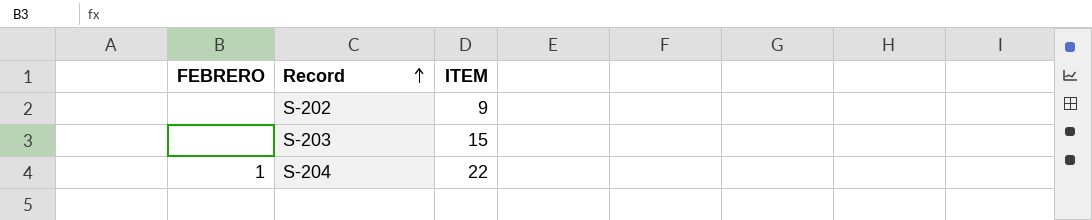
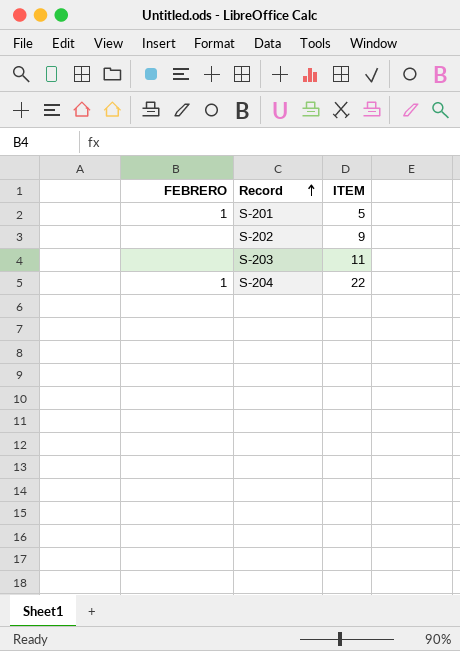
row S-201: none -> 1 | 5
S-203 | ITEM: 15 -> 11

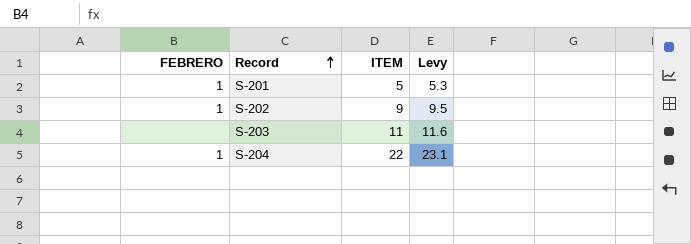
column Levy | formula: none -> [ITEM] * 1.05
S-202 | FEBRERO: none -> 1

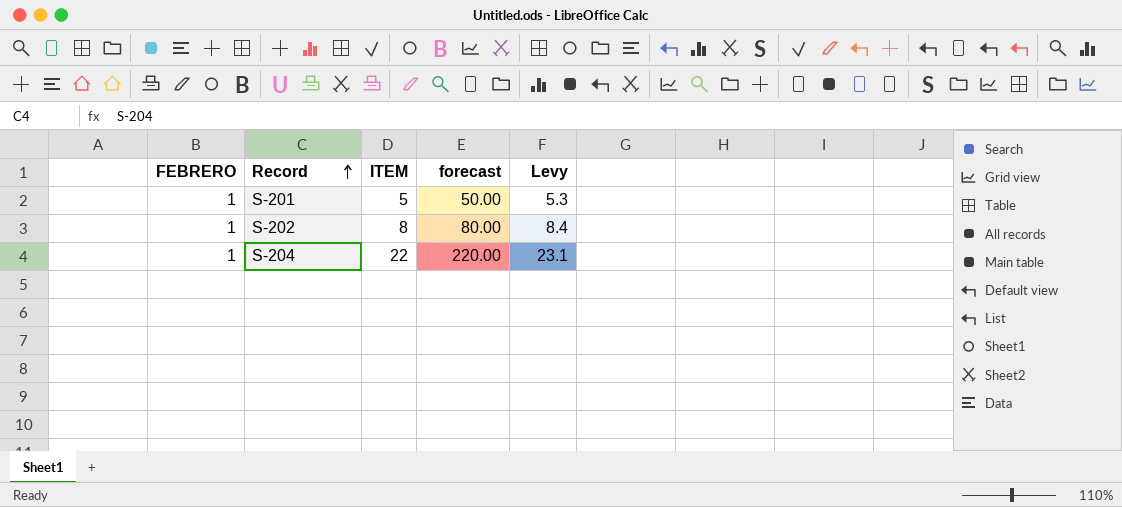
column forecast | formula: none -> [ITEM] * 10
row S-203: none | 11 | 11.6 -> none
S-202 | ITEM: 9 -> 8
S-202 | Levy: 9.5 -> 8.4

